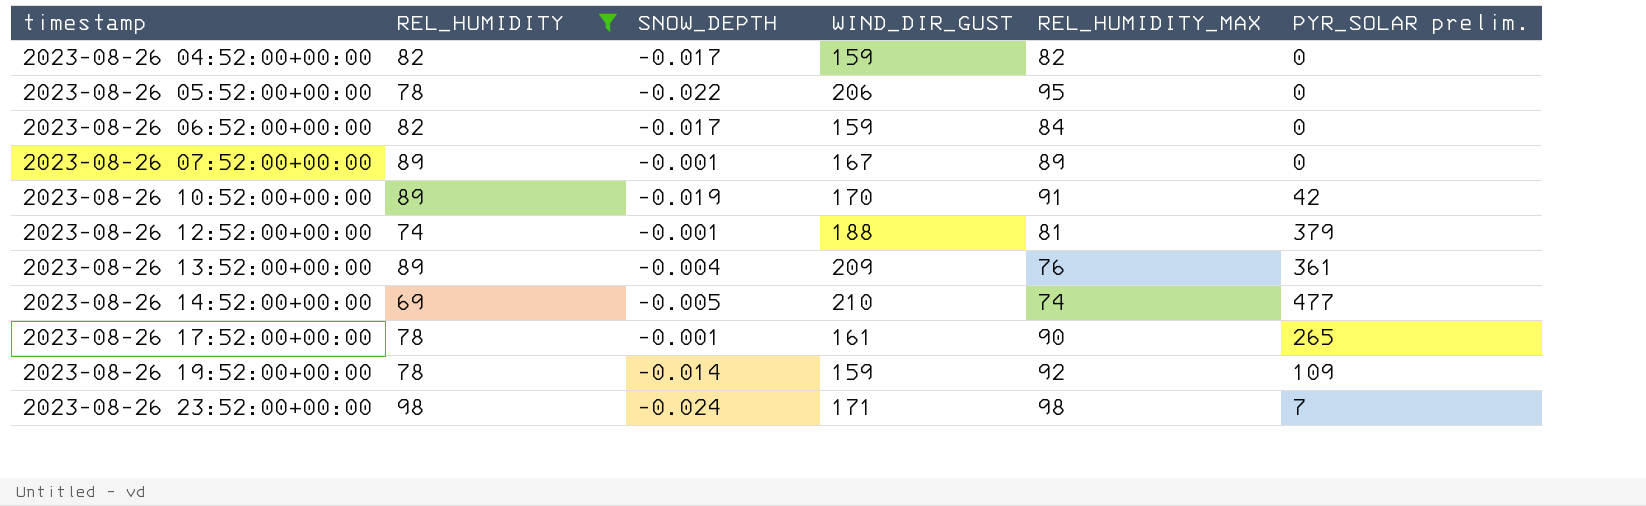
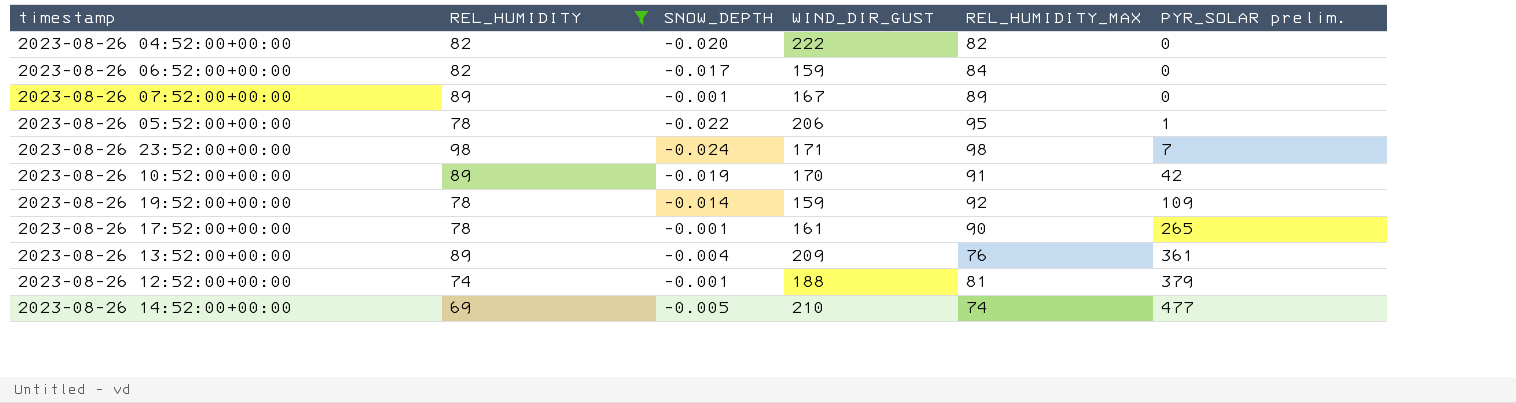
row order: timestamp ascending -> PYR_SOLAR prelim. ascending
2023-08-26 04:52:00+00:00 | SNOW_DEPTH: -0.017 -> -0.020
2023-08-26 04:52:00+00:00 | WIND_DIR_GUST: 159 -> 222
2023-08-26 05:52:00+00:00 | PYR_SOLAR prelim.: 0 -> 1

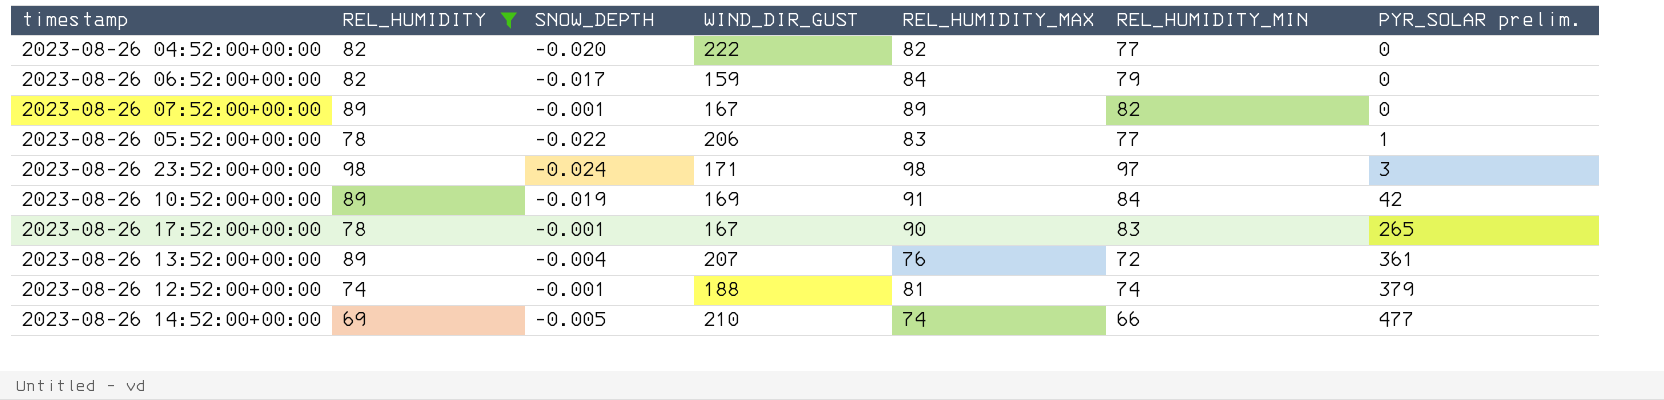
column REL_HUMIDITY_MIN | position: none -> 6
row 2023-08-26 19:52:00+00:00: 78 | -0.014 | 159 | 92 | 109 -> none
2023-08-26 05:52:00+00:00 | REL_HUMIDITY_MAX: 95 -> 83
2023-08-26 23:52:00+00:00 | PYR_SOLAR prelim.: 7 -> 3
2023-08-26 10:52:00+00:00 | WIND_DIR_GUST: 170 -> 169
2023-08-26 17:52:00+00:00 | WIND_DIR_GUST: 161 -> 167
2023-08-26 13:52:00+00:00 | WIND_DIR_GUST: 209 -> 207

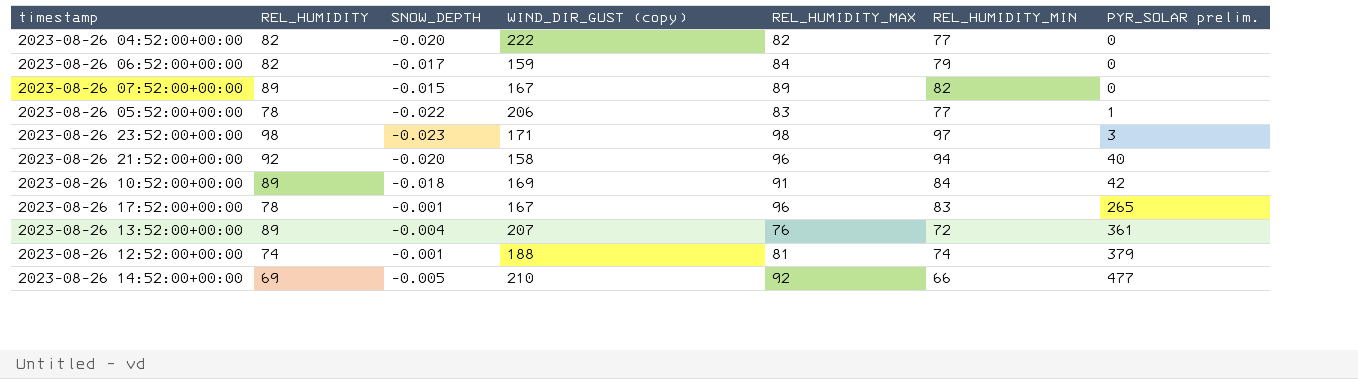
filter: REL_HUMIDITY != 92 -> none
column name: WIND_DIR_GUST -> WIND_DIR_GUST (copy)
2023-08-26 07:52:00+00:00 | SNOW_DEPTH: -0.001 -> -0.015
2023-08-26 23:52:00+00:00 | SNOW_DEPTH: -0.024 -> -0.023
2023-08-26 10:52:00+00:00 | SNOW_DEPTH: -0.019 -> -0.018
2023-08-26 17:52:00+00:00 | REL_HUMIDITY_MAX: 90 -> 96
2023-08-26 14:52:00+00:00 | REL_HUMIDITY_MAX: 74 -> 92

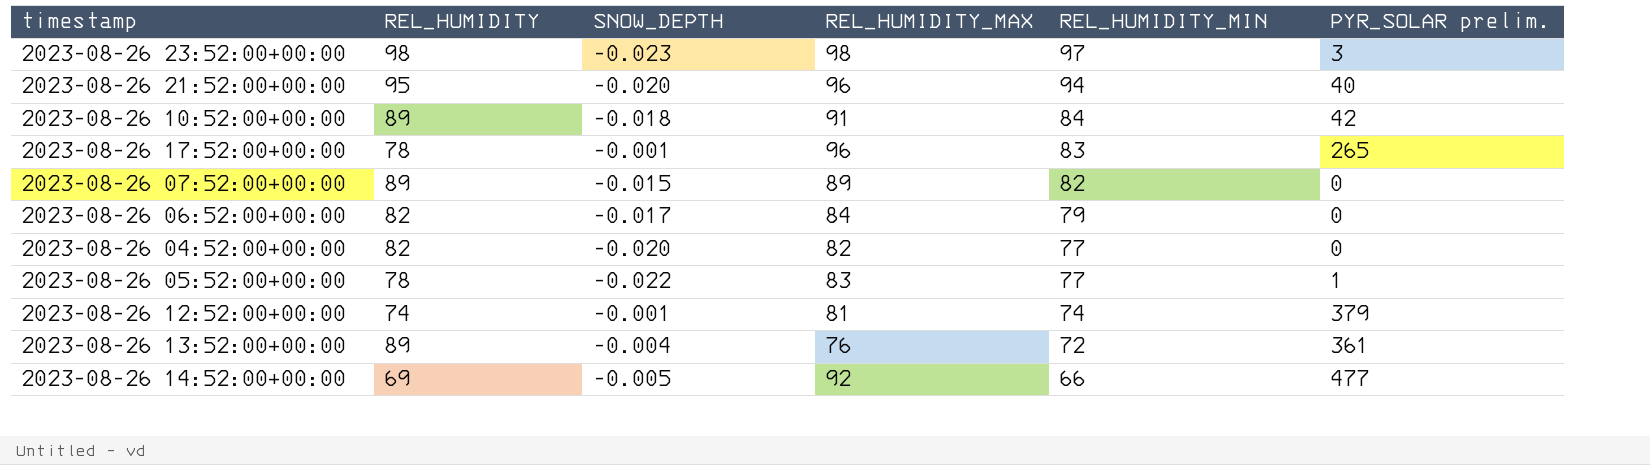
row order: PYR_SOLAR prelim. ascending -> REL_HUMIDITY_MIN descending
column WIND_DIR_GUST (copy) | position: 4 -> none
2023-08-26 21:52:00+00:00 | REL_HUMIDITY: 92 -> 95

